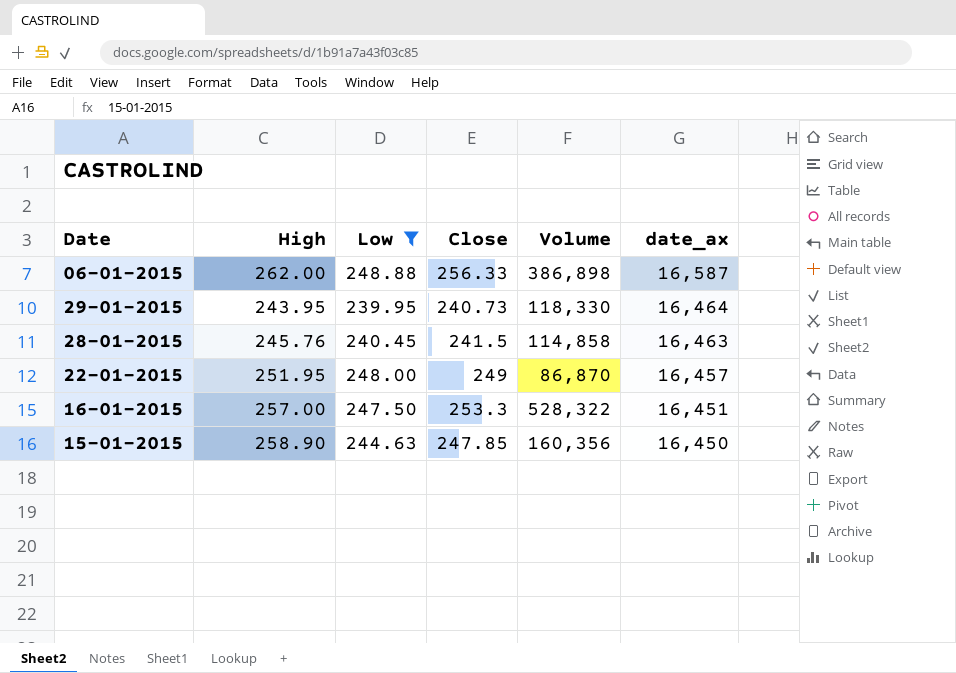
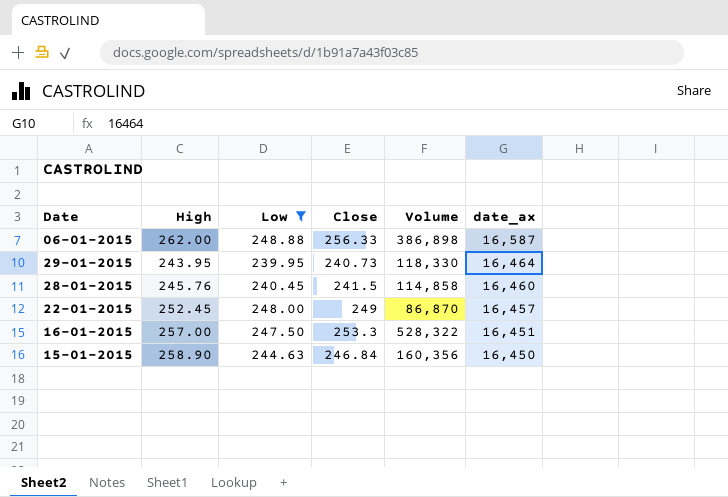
28-01-2015 | date_ax: 16,463 -> 16,460
22-01-2015 | High: 251.95 -> 252.45
15-01-2015 | Close: 247.85 -> 246.84

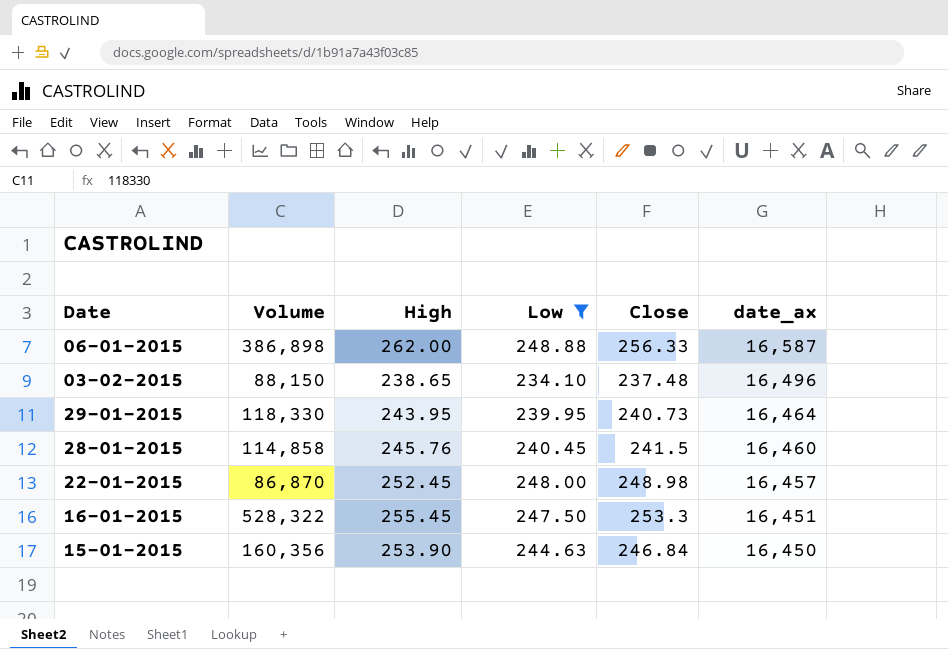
column Volume | position: 5 -> 2
row 03-02-2015: none -> 88,150 | 238.65 | 234.10 | 237.48 | 16,496
22-01-2015 | Close: 249 -> 248.98
16-01-2015 | High: 257.00 -> 255.45
15-01-2015 | High: 258.90 -> 253.90

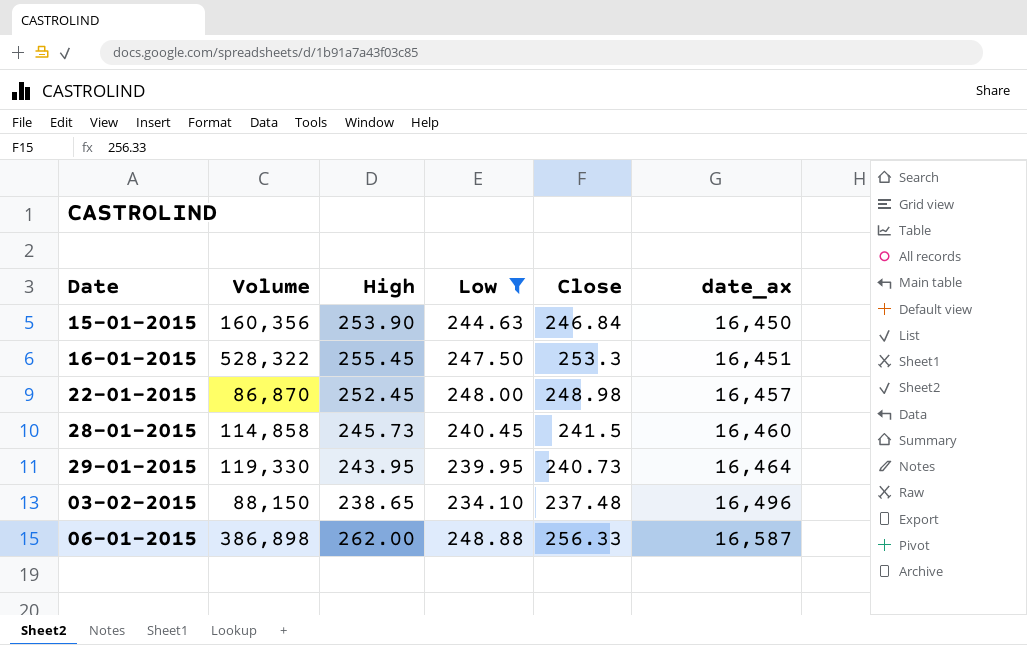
row order: date_ax descending -> date_ax ascending
28-01-2015 | High: 245.76 -> 245.73
29-01-2015 | Volume: 118,330 -> 119,330

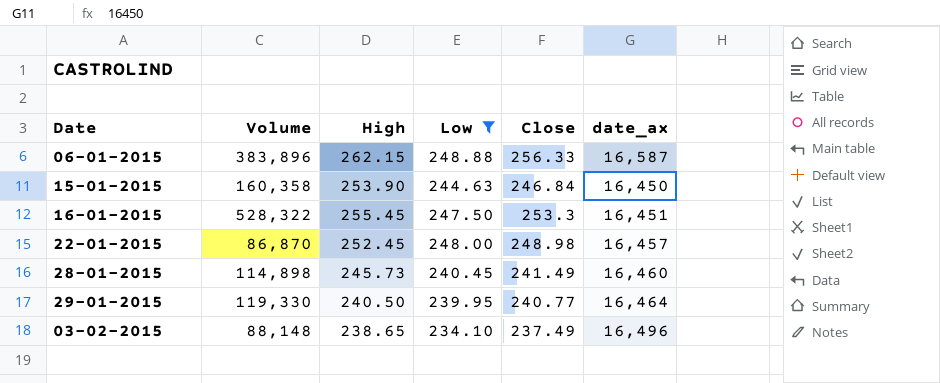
row order: date_ax ascending -> Date ascending
06-01-2015 | Volume: 386,898 -> 383,896
06-01-2015 | High: 262.00 -> 262.15
15-01-2015 | Volume: 160,356 -> 160,358
28-01-2015 | Volume: 114,858 -> 114,898
28-01-2015 | Close: 241.5 -> 241.49
29-01-2015 | High: 243.95 -> 240.50
29-01-2015 | Close: 240.73 -> 240.77
03-02-2015 | Volume: 88,150 -> 88,148
03-02-2015 | Close: 237.48 -> 237.49

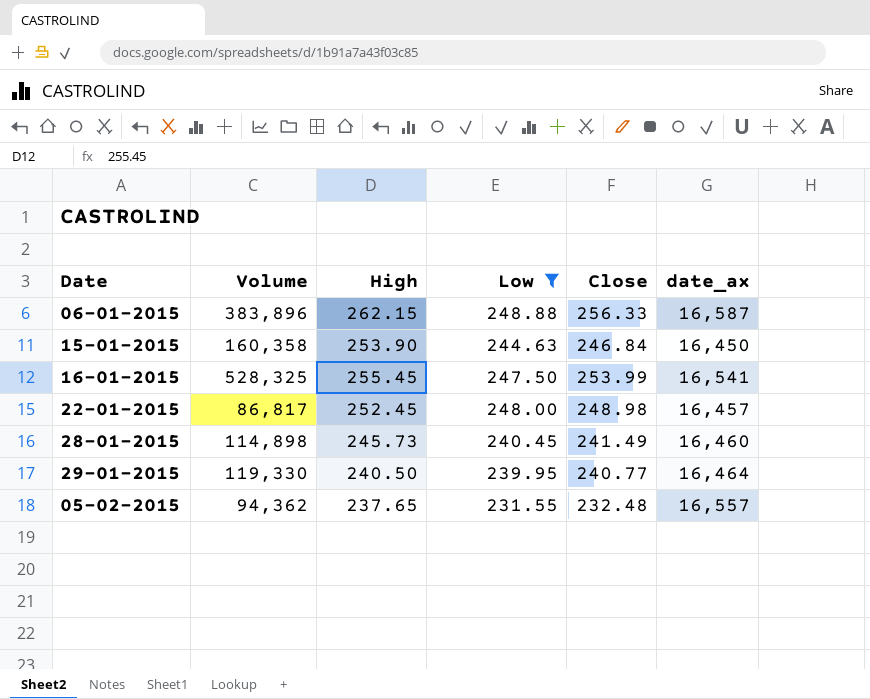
row 03-02-2015: 88,148 | 238.65 | 234.10 | 237.49 | 16,496 -> none
16-01-2015 | Volume: 528,322 -> 528,325
16-01-2015 | Close: 253.3 -> 253.99
16-01-2015 | date_ax: 16,451 -> 16,541
22-01-2015 | Volume: 86,870 -> 86,817
row 05-02-2015: none -> 94,362 | 237.65 | 231.55 | 232.48 | 16,557

